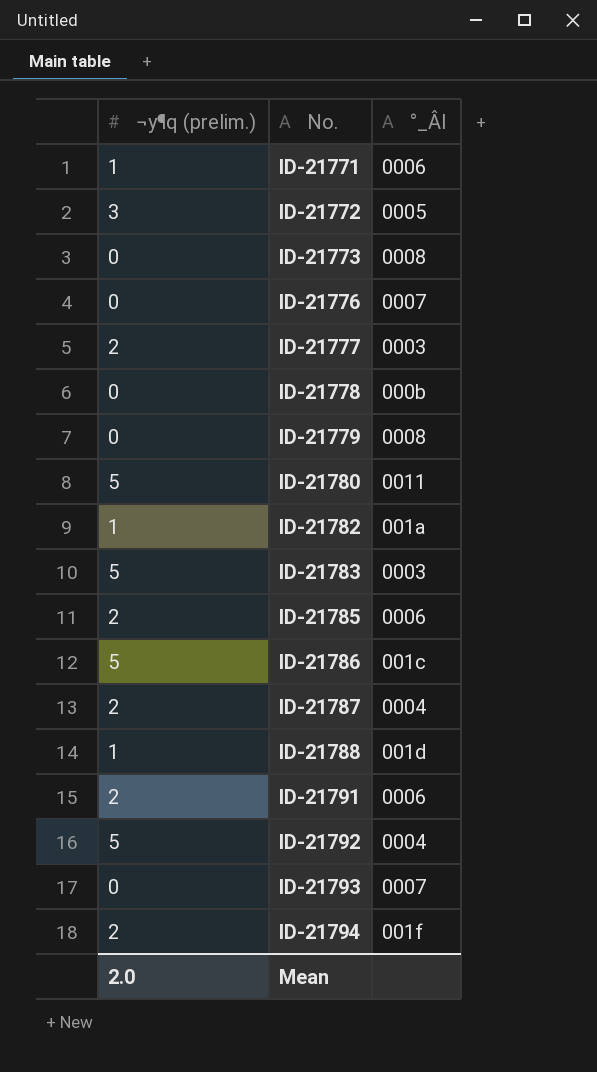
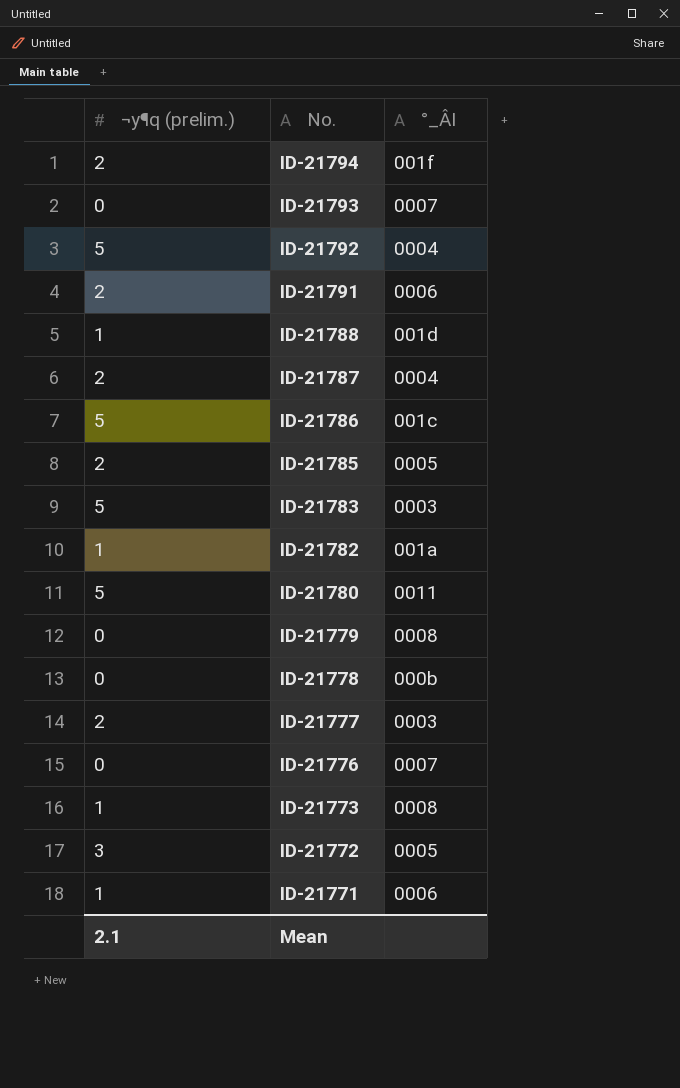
row order: No. ascending -> No. descending
ID-21785 | °_ÂI: 0006 -> 0005
ID-21773 | ¬y¶q (prelim.): 0 -> 1
Mean | ¬y¶q (prelim.): 2.0 -> 2.1

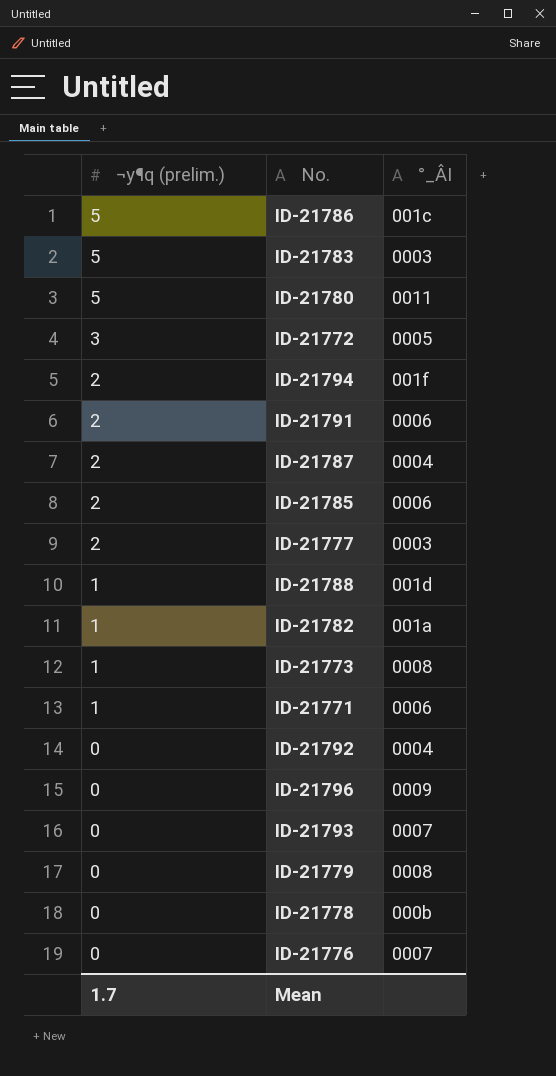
row order: No. descending -> ¬y¶q (prelim.) descending
ID-21785 | °_ÂI: 0005 -> 0006
ID-21792 | ¬y¶q (prelim.): 5 -> 0
row ID-21796: none -> 0 | 0009
Mean | ¬y¶q (prelim.): 2.1 -> 1.7

